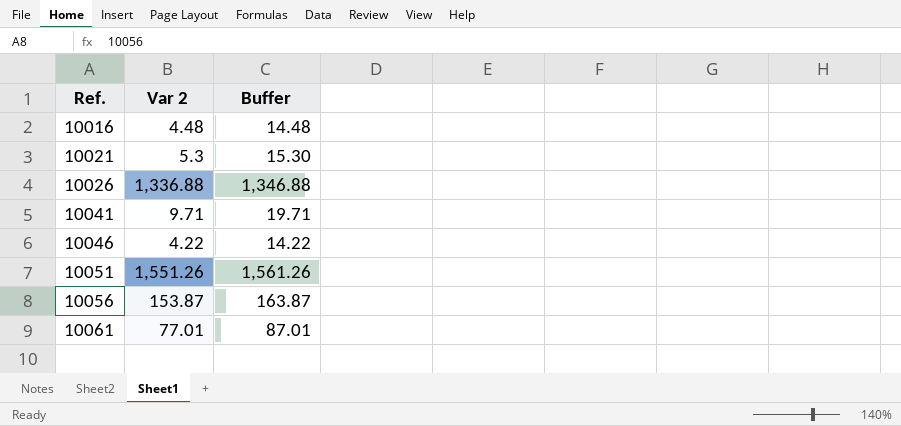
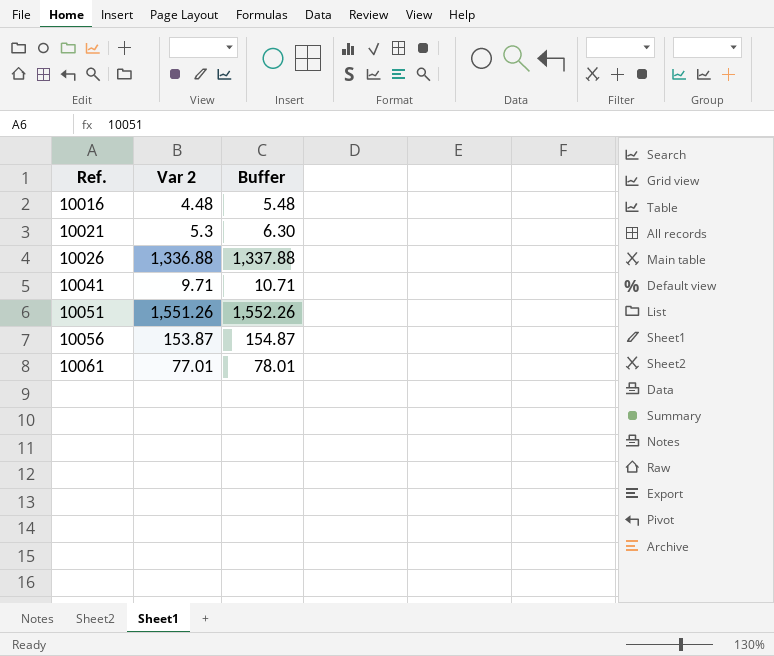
column Buffer | formula: [Var 2] + 10 -> [Var 2] + 1
row 10046: 4.22 | 14.22 -> none

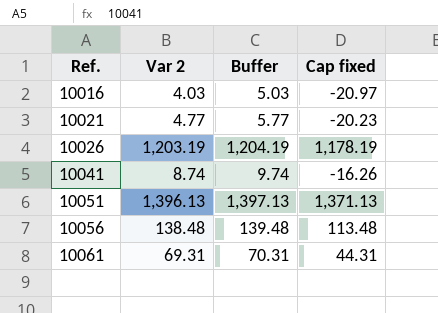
column Cap fixed | formula: none -> [Var 2] - 25
10016 | Var 2: 4.48 -> 4.03
10016 | Buffer: 5.48 -> 5.03
10021 | Var 2: 5.3 -> 4.77
10021 | Buffer: 6.30 -> 5.77
10026 | Var 2: 1,336.88 -> 1,203.19
10026 | Buffer: 1,337.88 -> 1,204.19
10041 | Var 2: 9.71 -> 8.74
10041 | Buffer: 10.71 -> 9.74
10051 | Var 2: 1,551.26 -> 1,396.13
10051 | Buffer: 1,552.26 -> 1,397.13
10056 | Var 2: 153.87 -> 138.48
10056 | Buffer: 154.87 -> 139.48
10061 | Var 2: 77.01 -> 69.31
10061 | Buffer: 78.01 -> 70.31

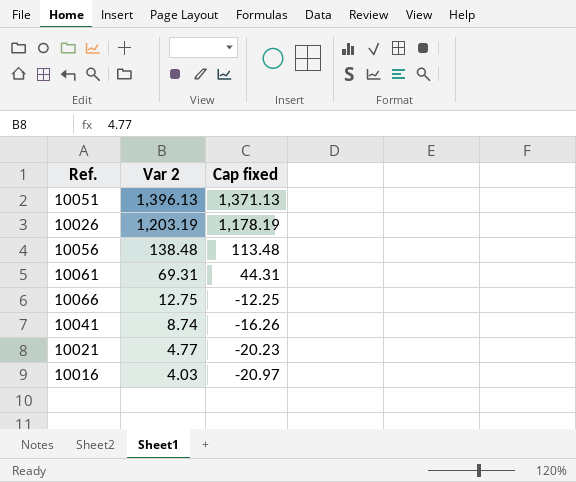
row order: Ref. ascending -> Var 2 descending
column Buffer | formula: [Var 2] + 1 -> none
row 10066: none -> 12.75 | -12.25

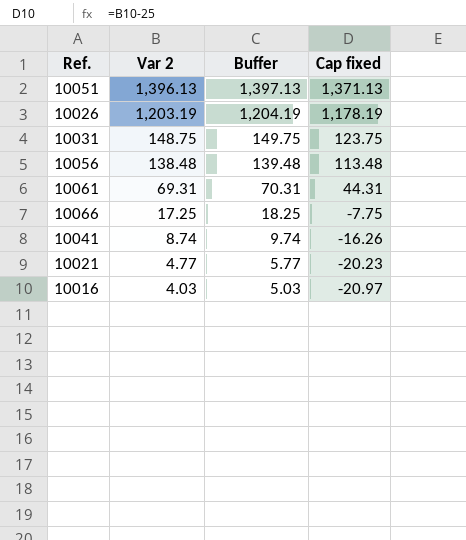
column Buffer | formula: none -> [Var 2] + 1
row 10031: none -> 148.75 | 149.75 | 123.75
10066 | Var 2: 12.75 -> 17.25
10066 | Cap fixed: -12.25 -> -7.75

